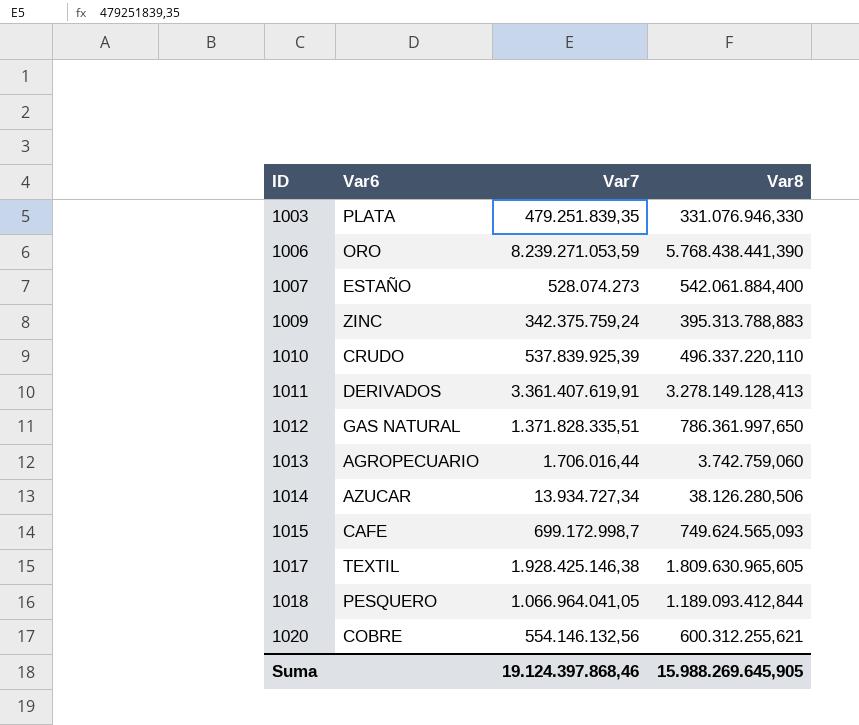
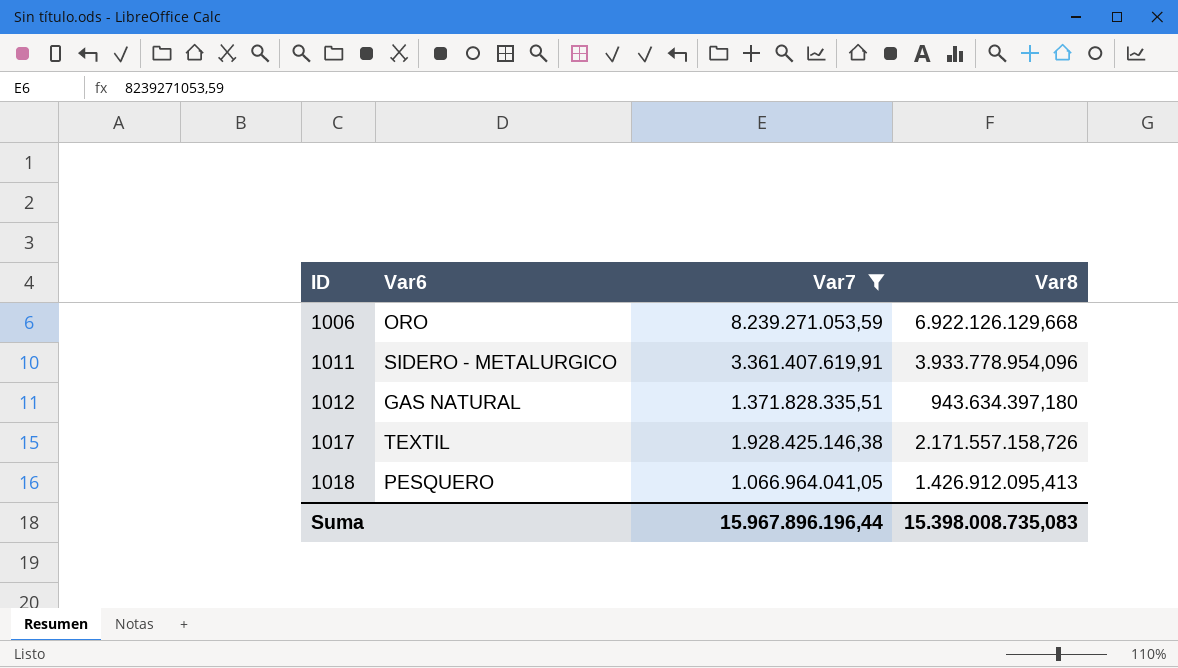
filter: none -> Var7 >= 1.066.964.041,05
1006 | Var8: 5.768.438.441,390 -> 6.922.126.129,668
1011 | Var6: DERIVADOS -> SIDERO - METALURGICO
1011 | Var8: 3.278.149.128,413 -> 3.933.778.954,096
1012 | Var8: 786.361.997,650 -> 943.634.397,180
1017 | Var8: 1.809.630.965,605 -> 2.171.557.158,726
1018 | Var8: 1.189.093.412,844 -> 1.426.912.095,413
Suma | Var7: 19.124.397.868,46 -> 15.967.896.196,44
Suma | Var8: 15.988.269.645,905 -> 15.398.008.735,083

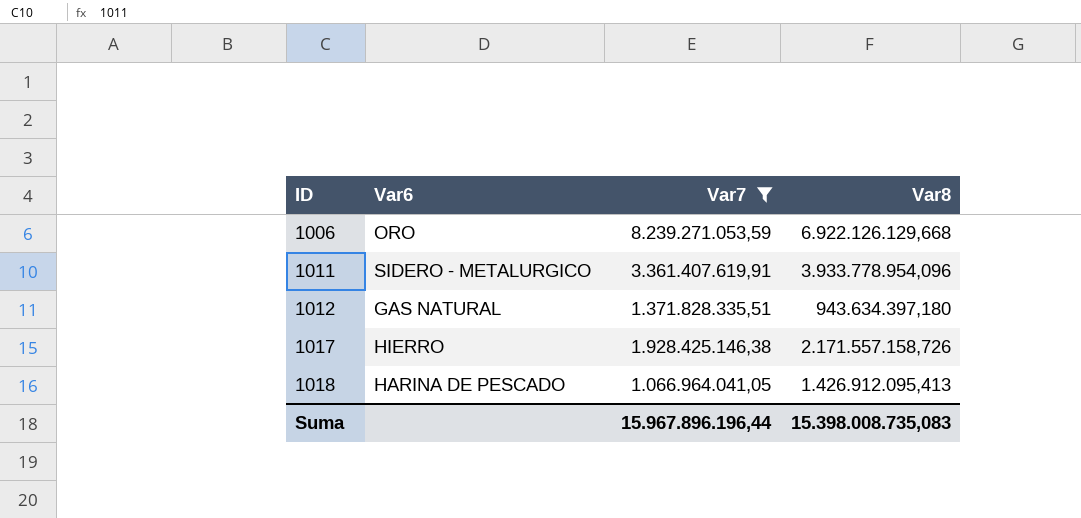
1017 | Var6: TEXTIL -> HIERRO
1018 | Var6: PESQUERO -> HARINA DE PESCADO

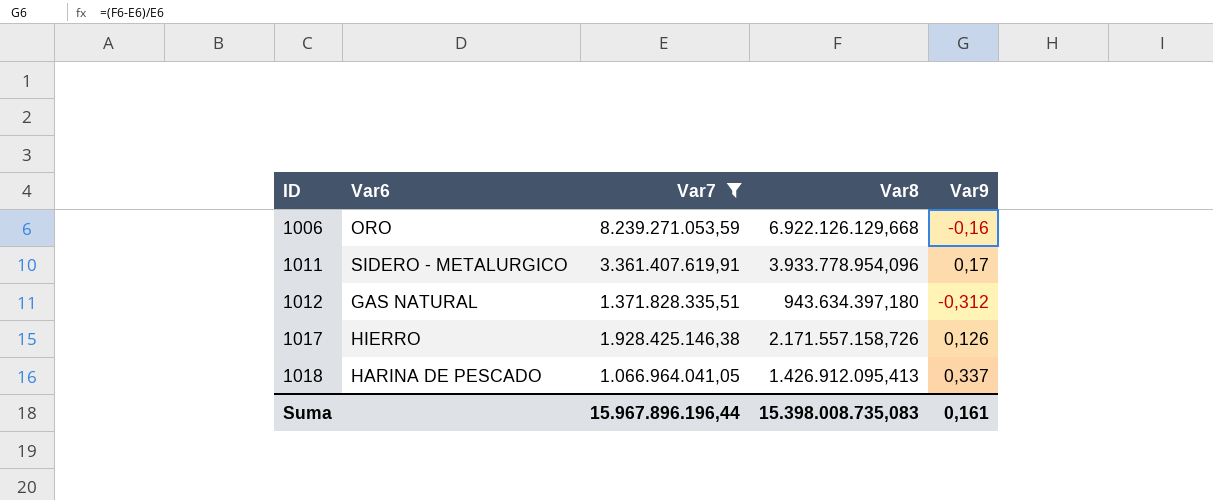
column Var9 | formula: none -> ([Var8] - [Var7]) / [Var7]

